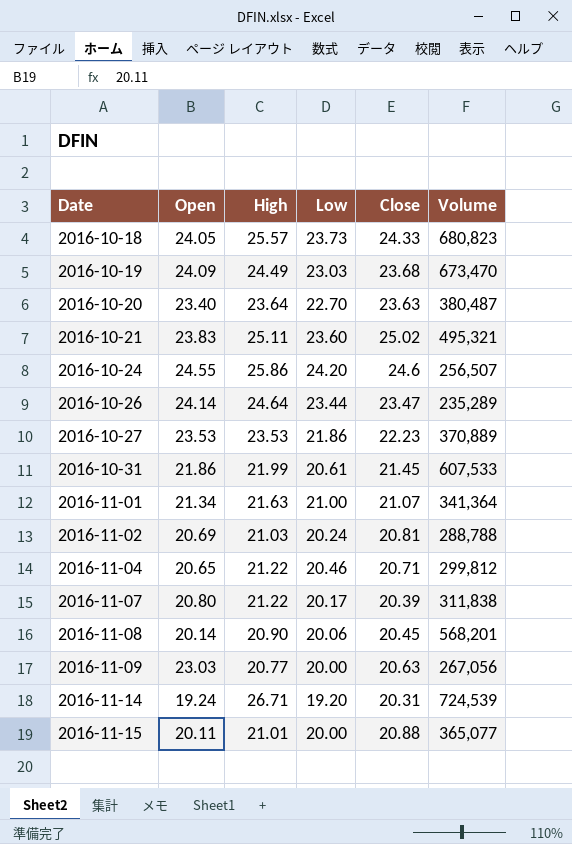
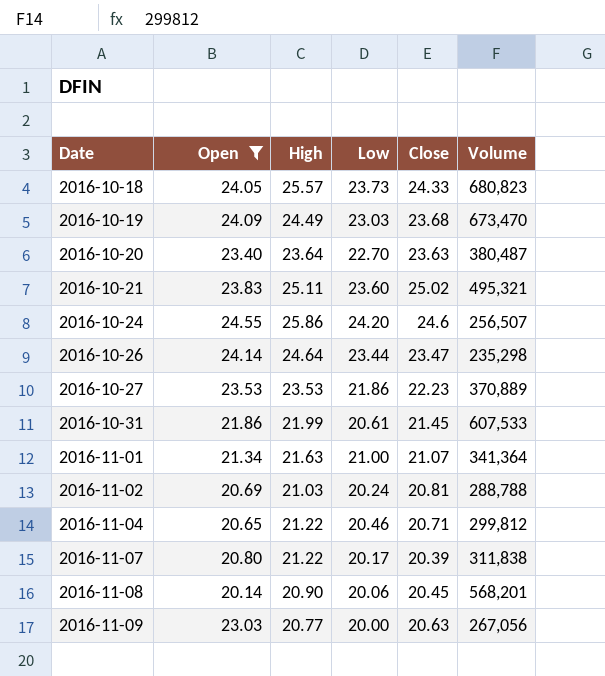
filter: none -> Open >= 20.14
2016-10-26 | Volume: 235,289 -> 235,298

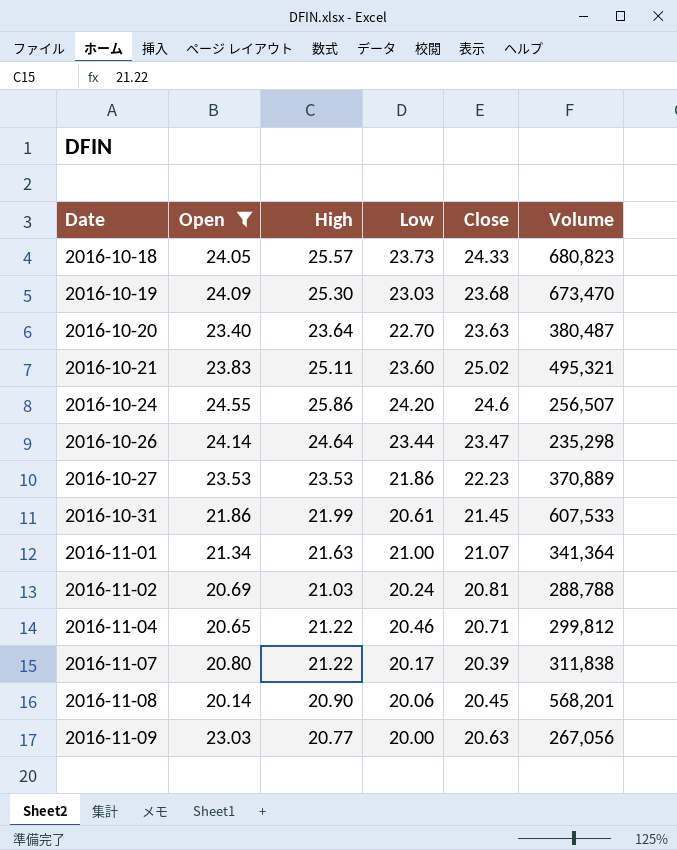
2016-10-19 | High: 24.49 -> 25.30

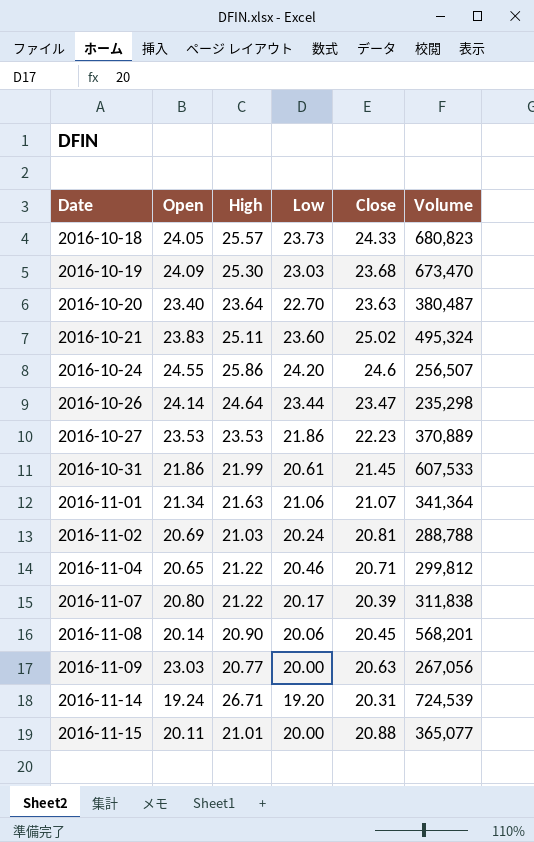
filter: Open >= 20.14 -> none
2016-10-21 | Volume: 495,321 -> 495,324
2016-11-01 | Low: 21.00 -> 21.06

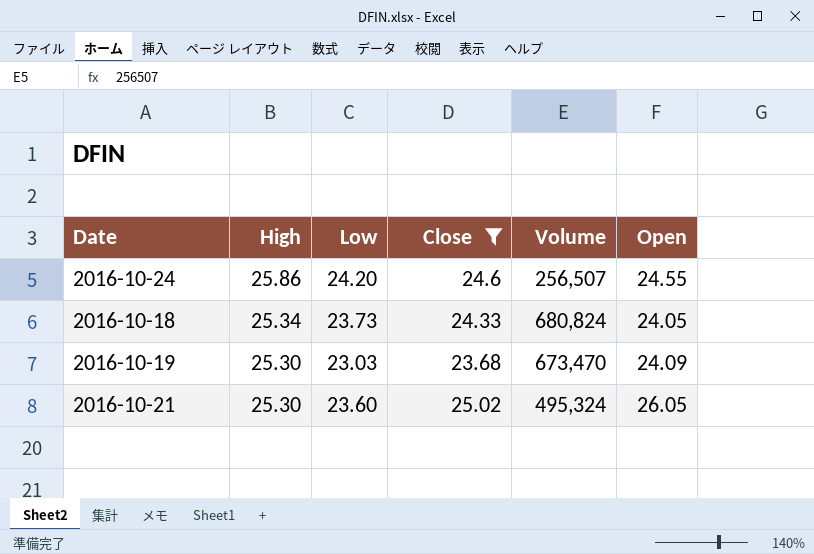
filter: none -> Close >= 23.68
row order: Date ascending -> High descending
column Open | position: 2 -> 6
2016-10-18 | High: 25.57 -> 25.34
2016-10-18 | Volume: 680,823 -> 680,824
2016-10-21 | High: 25.11 -> 25.30
2016-10-21 | Open: 23.83 -> 26.05

